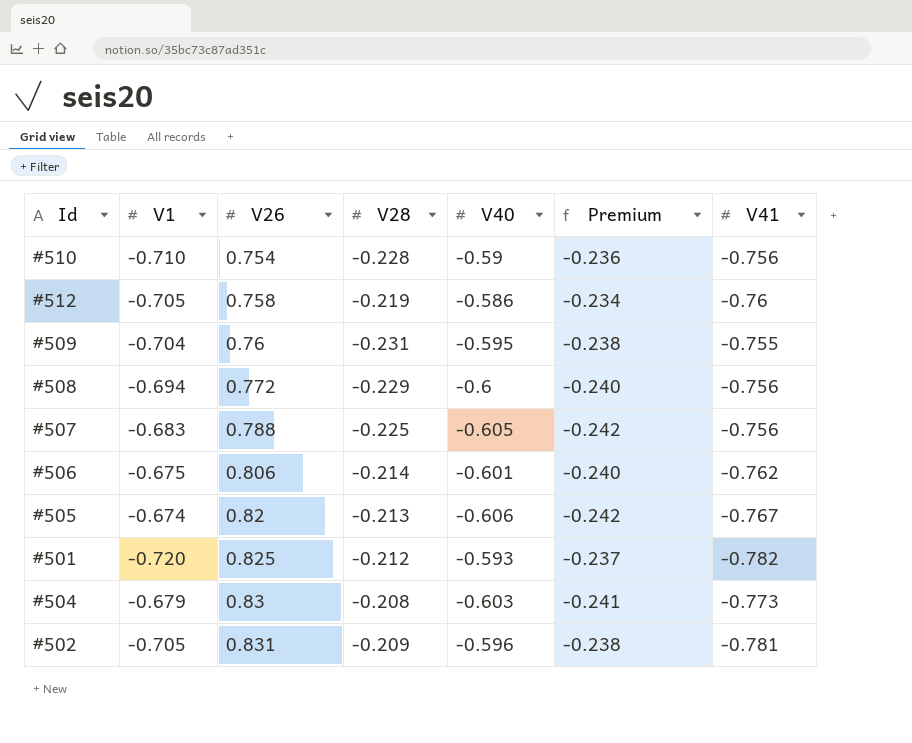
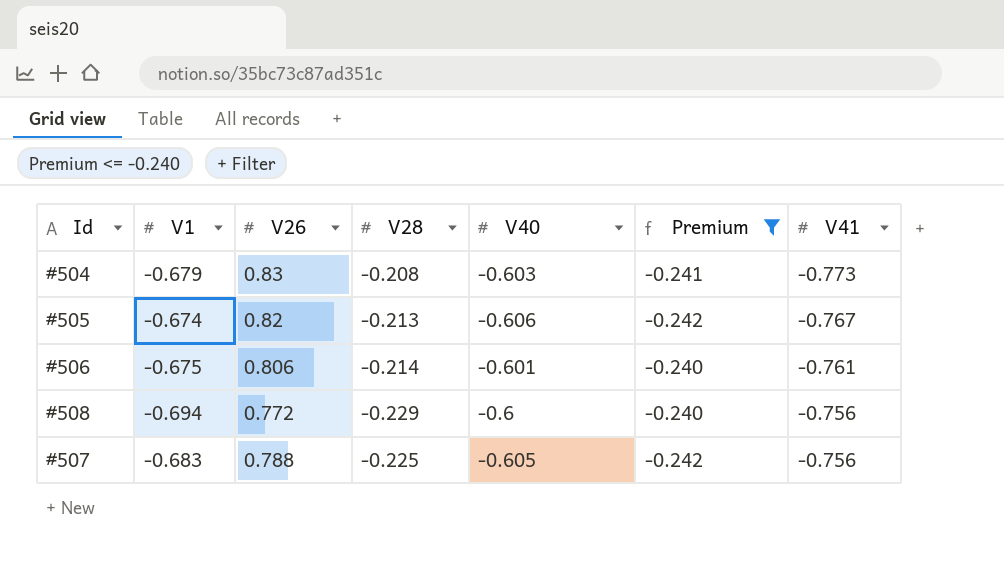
filter: none -> Premium <= -0.240
row order: V26 ascending -> V41 ascending
#506 | V41: -0.762 -> -0.761

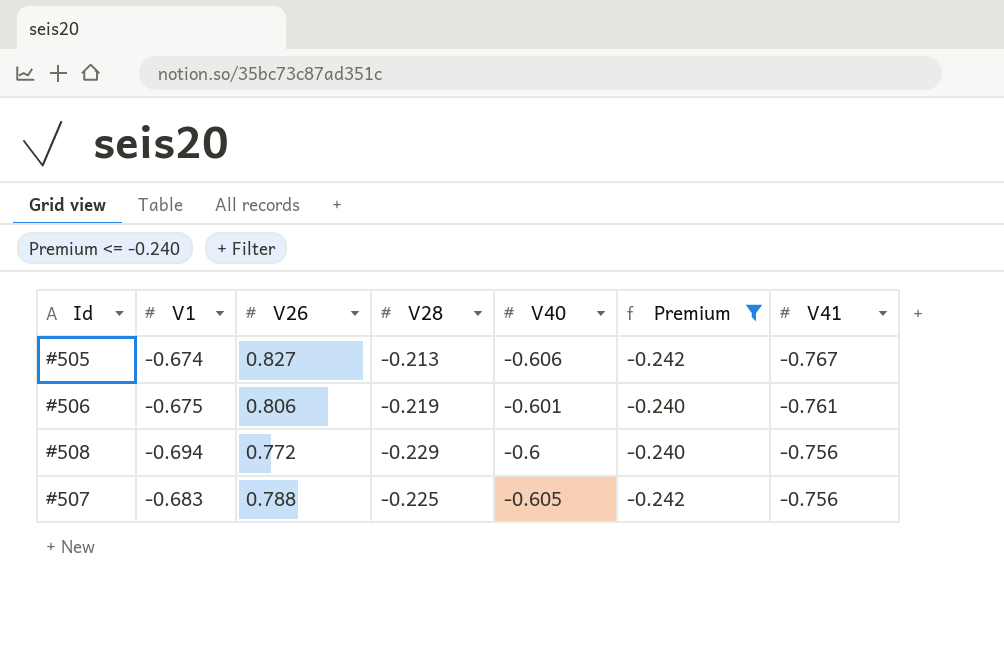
row #504: -0.679 | 0.83 | -0.208 | -0.603 | -0.241 | -0.773 -> none
#505 | V26: 0.82 -> 0.827
#506 | V28: -0.214 -> -0.219

